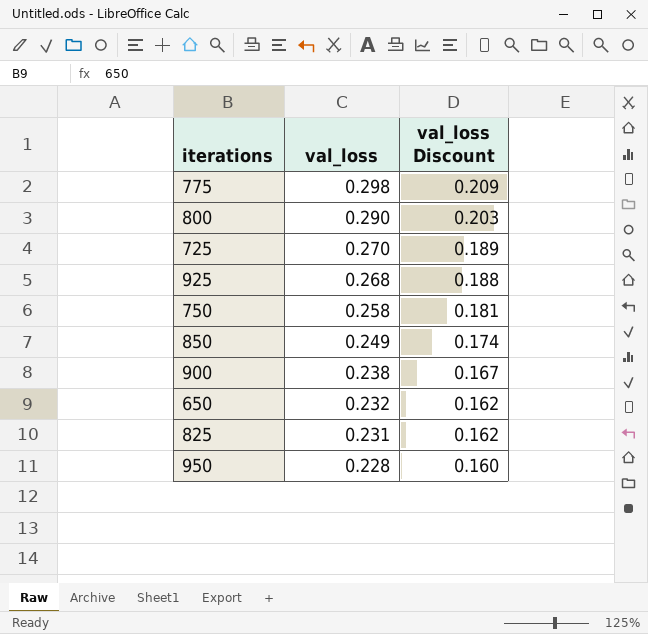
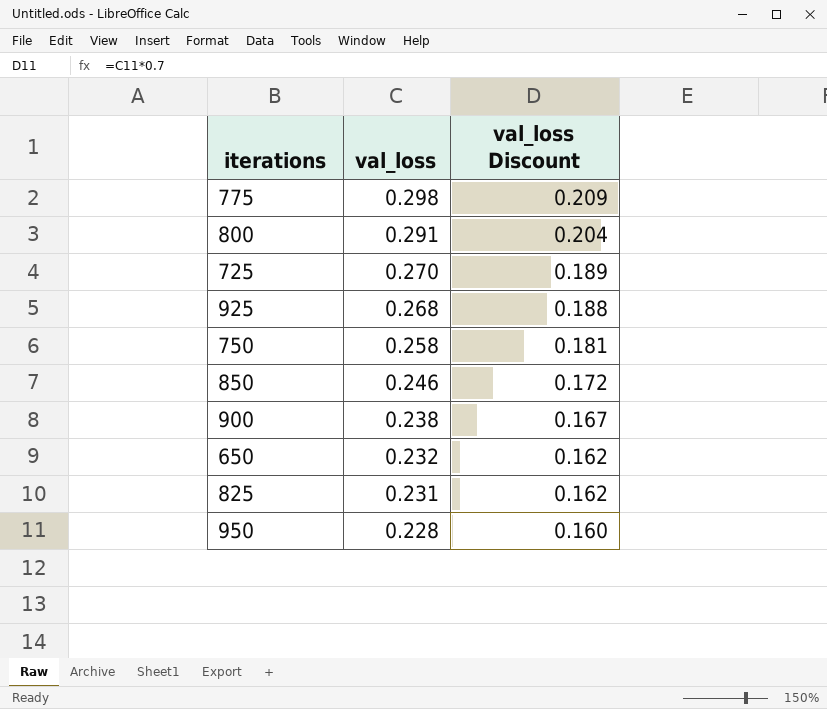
800 | val_loss: 0.290 -> 0.291
800 | val_loss Discount: 0.203 -> 0.204
850 | val_loss: 0.249 -> 0.246
850 | val_loss Discount: 0.174 -> 0.172

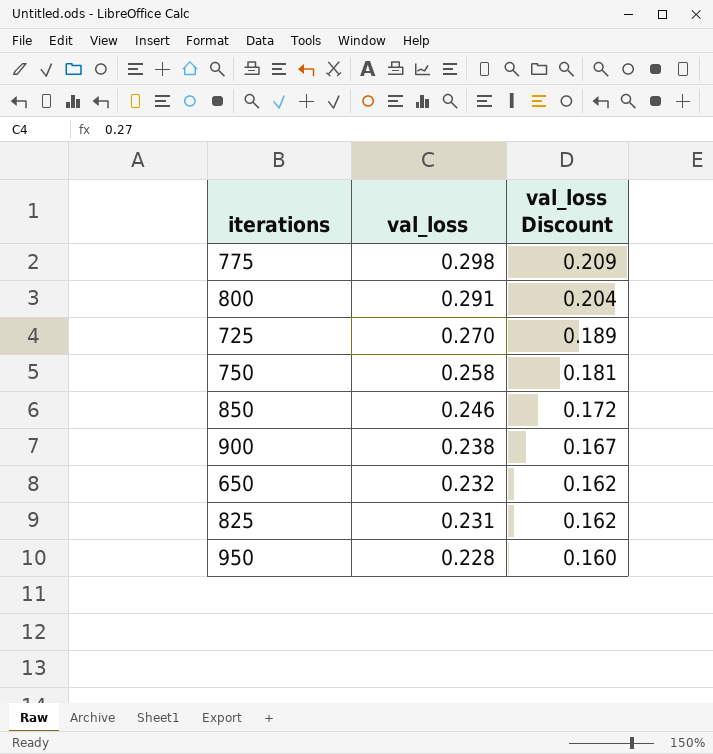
row 925: 0.268 | 0.188 -> none

